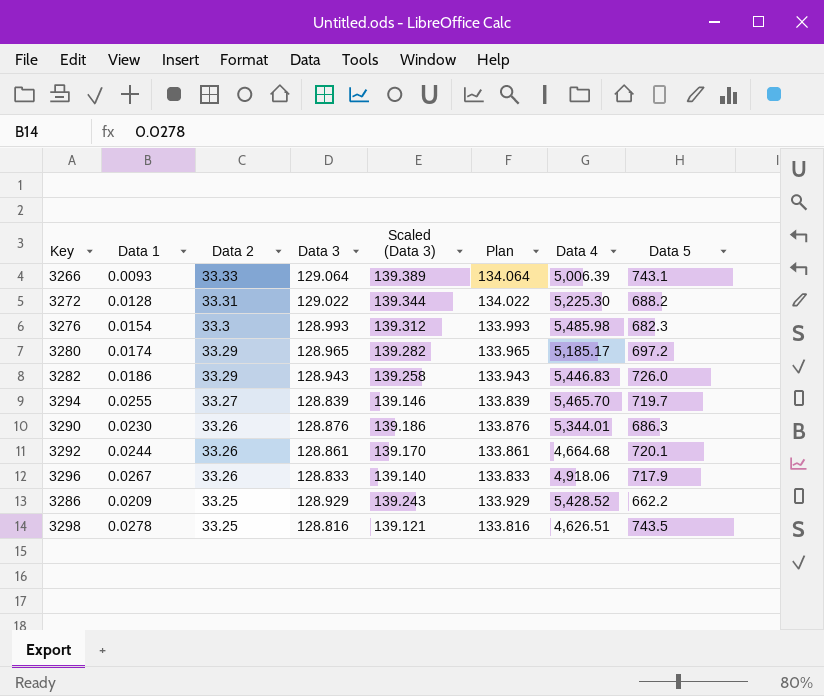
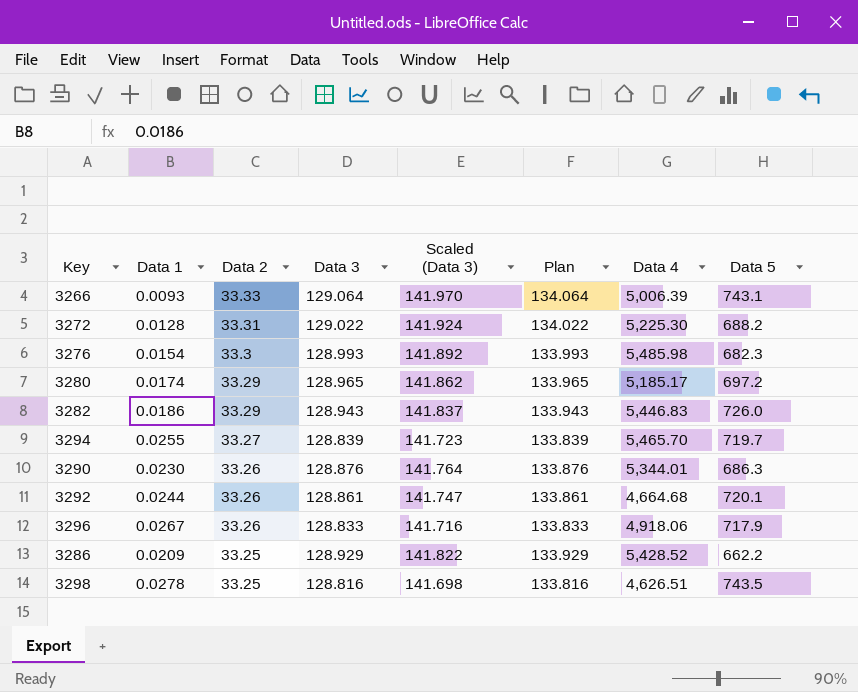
column Scaled (Data 3) | formula: [Data 3] * 1.08 -> [Data 3] * 1.1

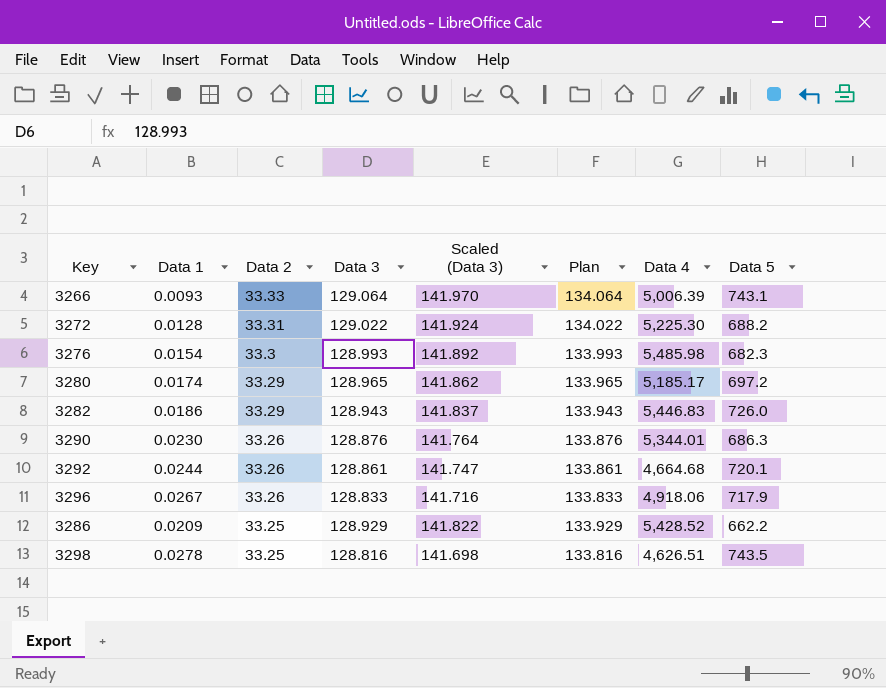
row 3294: 0.0255 | 33.27 | 128.839 | 141.723 | 133.839 | 5,465.70 | 719.7 -> none

